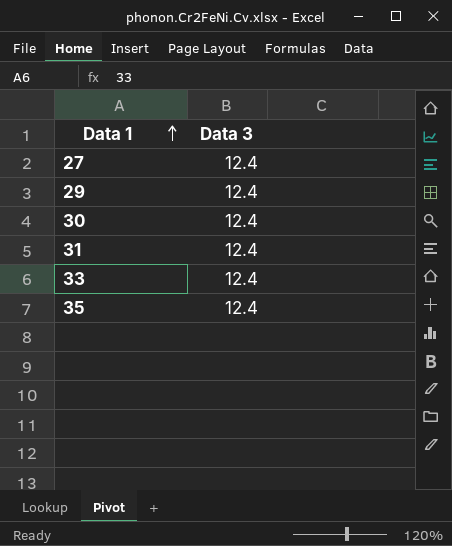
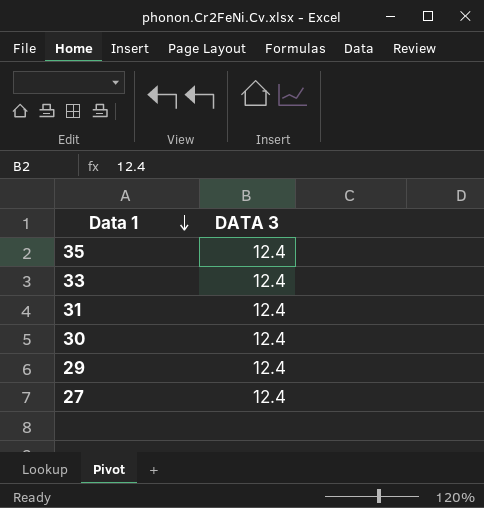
row order: Data 1 ascending -> Data 1 descending
column name: Data 3 -> DATA 3

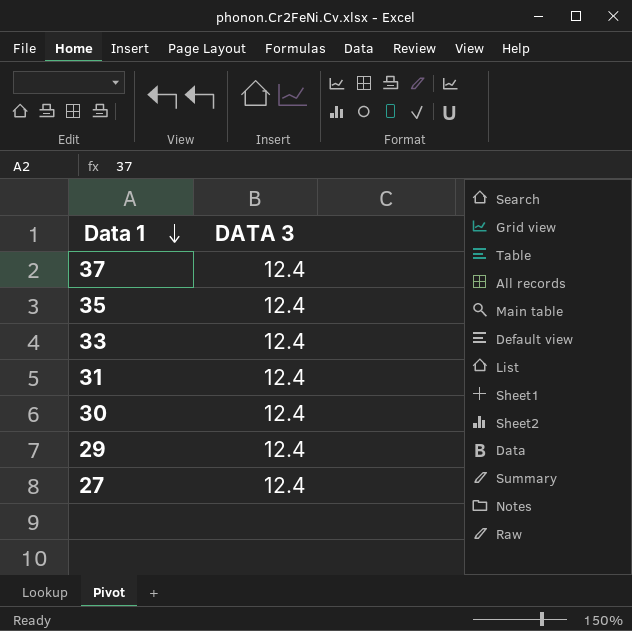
row 37: none -> 12.4

